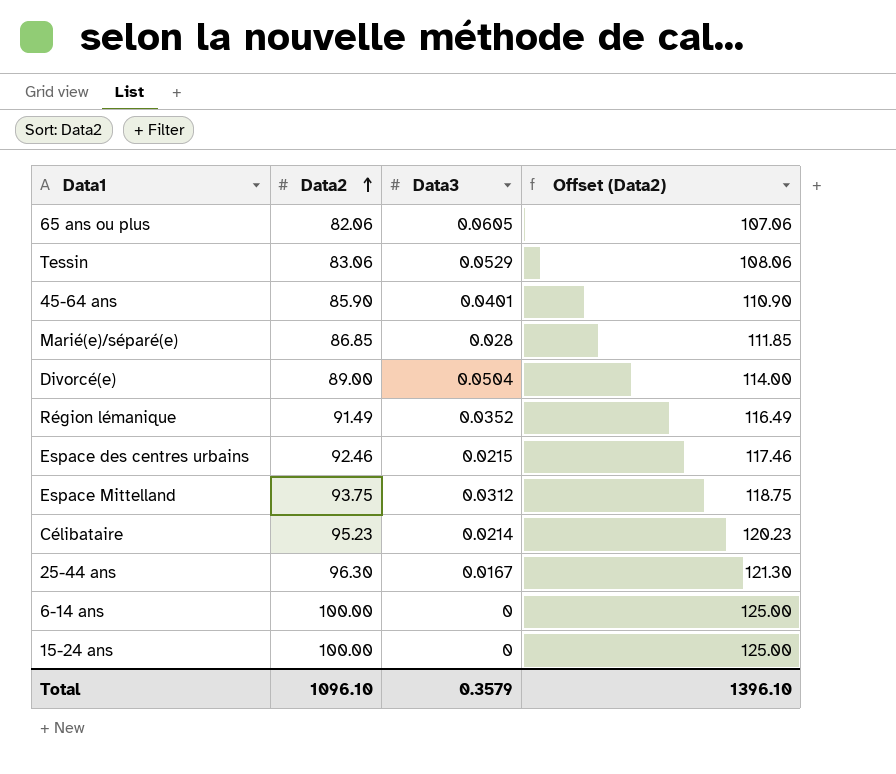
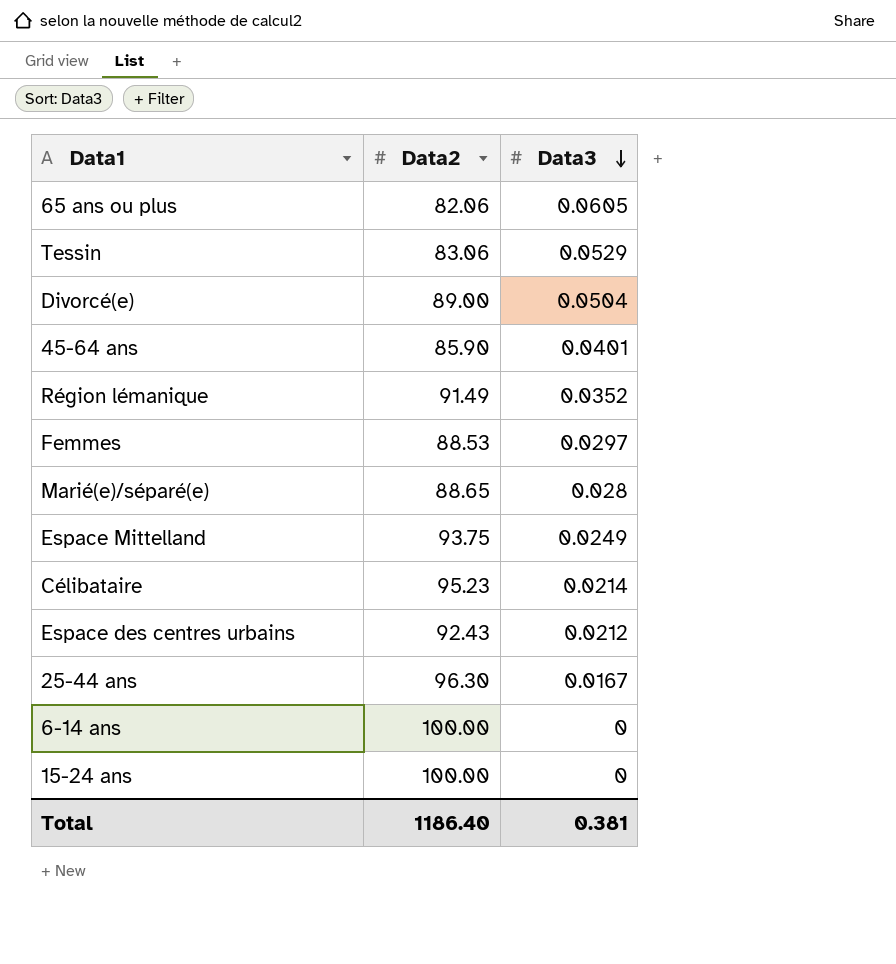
row order: Data2 ascending -> Data3 descending
column Offset (Data2) | formula: [Data2] + 25 -> none
row Femmes: none -> 88.53 | 0.0297
Marié(e)/séparé(e) | Data2: 86.85 -> 88.65
Espace Mittelland | Data3: 0.0312 -> 0.0249
Espace des centres urbains | Data2: 92.46 -> 92.43
Espace des centres urbains | Data3: 0.0215 -> 0.0212
Total | Data2: 1096.10 -> 1186.40
Total | Data3: 0.3579 -> 0.381

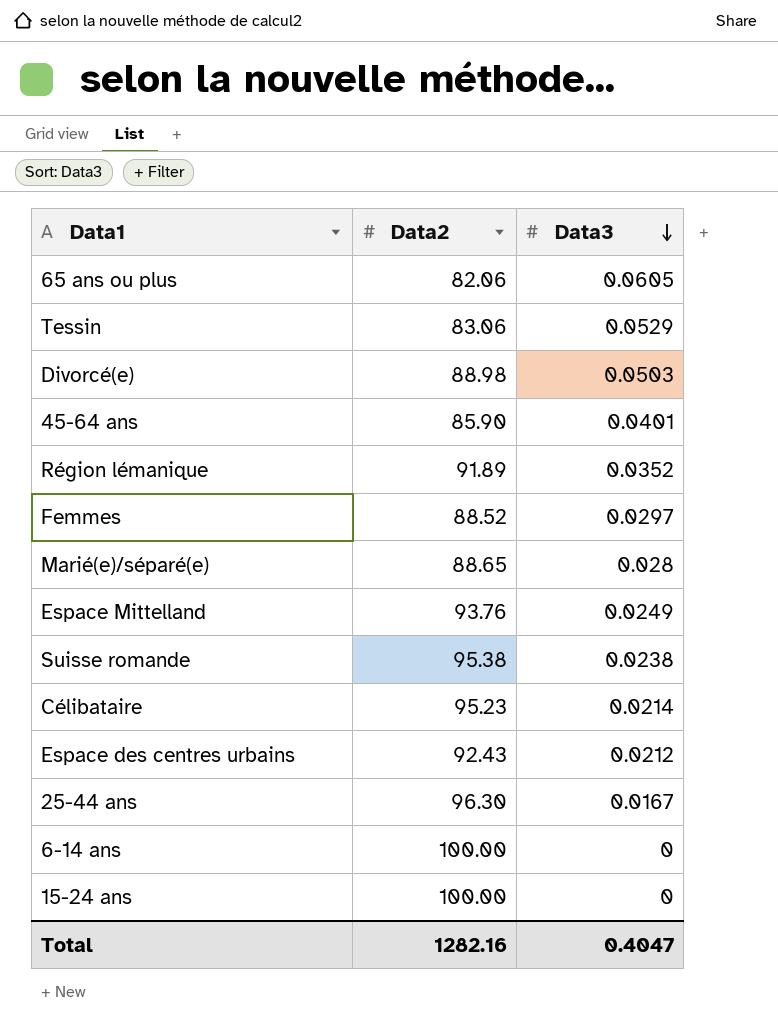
Divorcé(e) | Data2: 89.00 -> 88.98
Divorcé(e) | Data3: 0.0504 -> 0.0503
Région lémanique | Data2: 91.49 -> 91.89
Femmes | Data2: 88.53 -> 88.52
Espace Mittelland | Data2: 93.75 -> 93.76
row Suisse romande: none -> 95.38 | 0.0238
Total | Data2: 1186.40 -> 1282.16
Total | Data3: 0.381 -> 0.4047

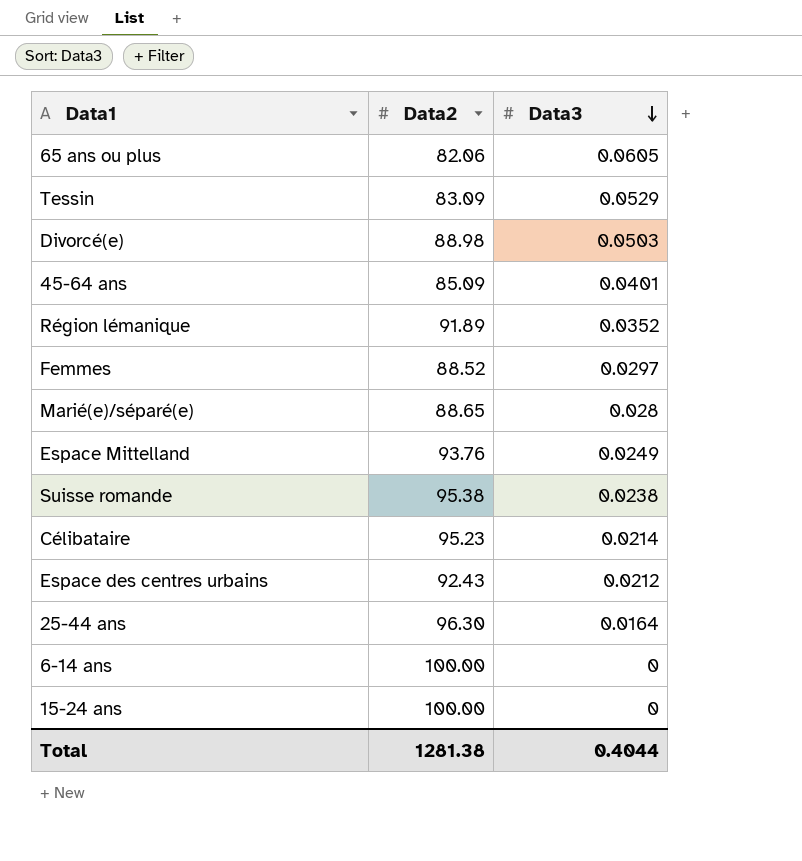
Tessin | Data2: 83.06 -> 83.09
45-64 ans | Data2: 85.90 -> 85.09
25-44 ans | Data3: 0.0167 -> 0.0164
Total | Data2: 1282.16 -> 1281.38
Total | Data3: 0.4047 -> 0.4044

